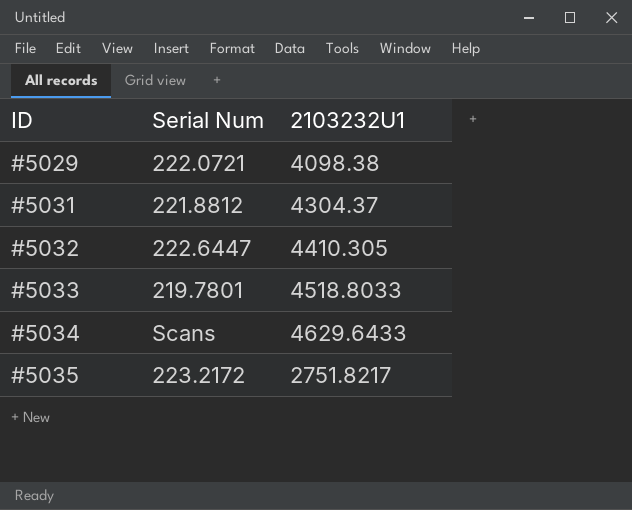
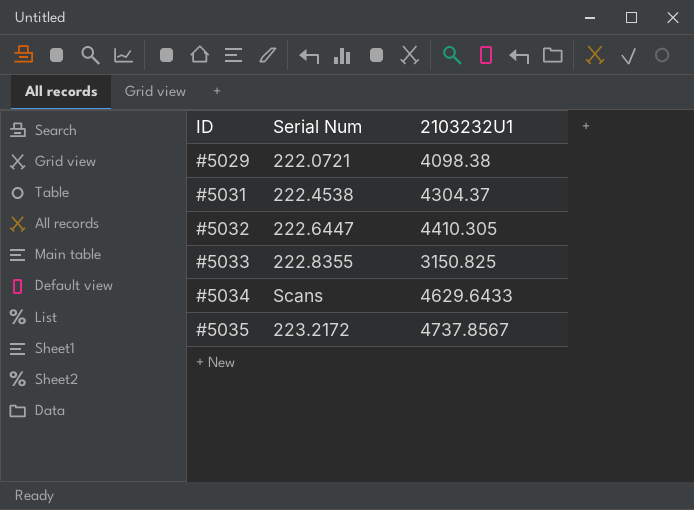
#5031 | Serial Num: 221.8812 -> 222.4538
#5033 | Serial Num: 219.7801 -> 222.8355
#5033 | 2103232U1: 4518.8033 -> 3150.825
#5035 | 2103232U1: 2751.8217 -> 4737.8567

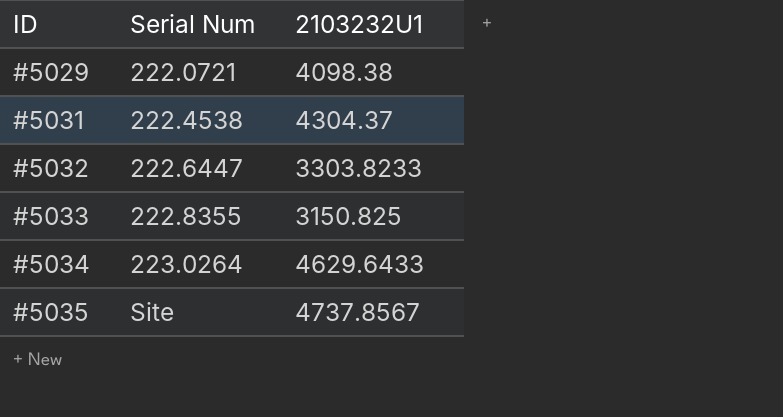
#5032 | 2103232U1: 4410.305 -> 3303.8233
#5034 | Serial Num: Scans -> 223.0264
#5035 | Serial Num: 223.2172 -> Site

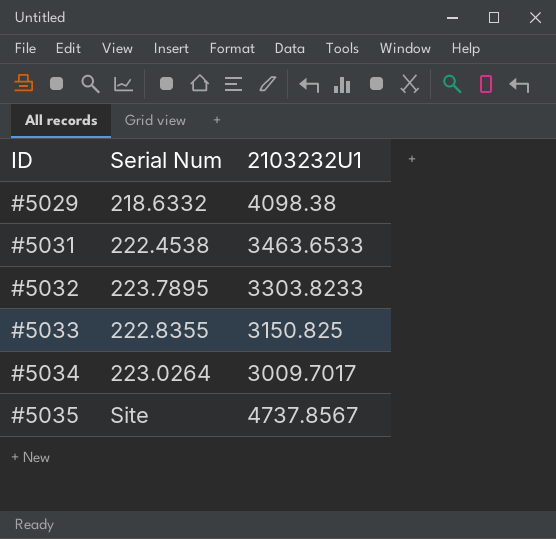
#5029 | Serial Num: 222.0721 -> 218.6332
#5031 | 2103232U1: 4304.37 -> 3463.6533
#5032 | Serial Num: 222.6447 -> 223.7895
#5034 | 2103232U1: 4629.6433 -> 3009.7017

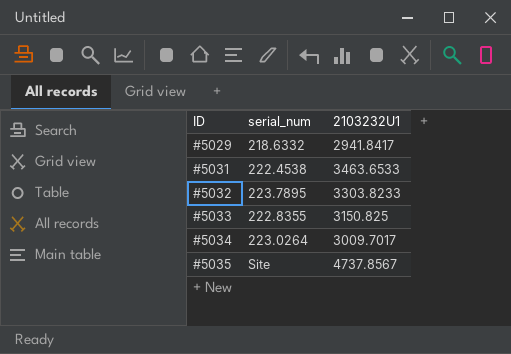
column name: Serial Num -> serial_num
#5029 | 2103232U1: 4098.38 -> 2941.8417

